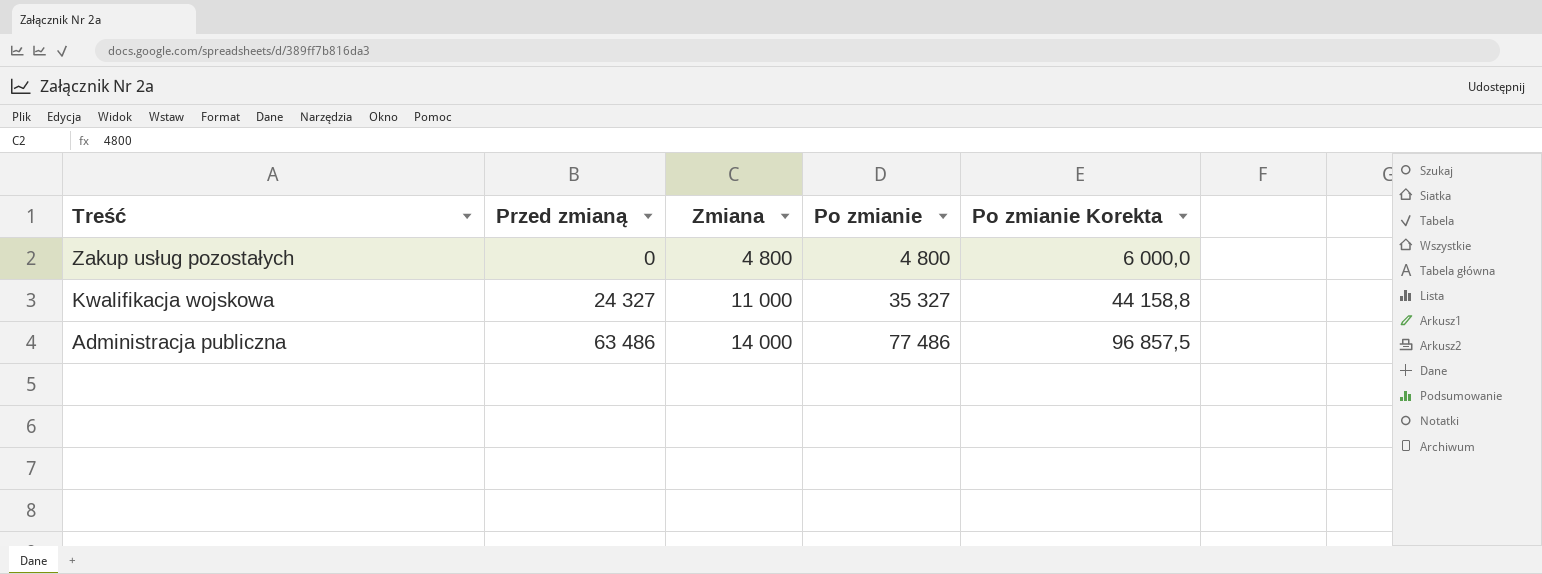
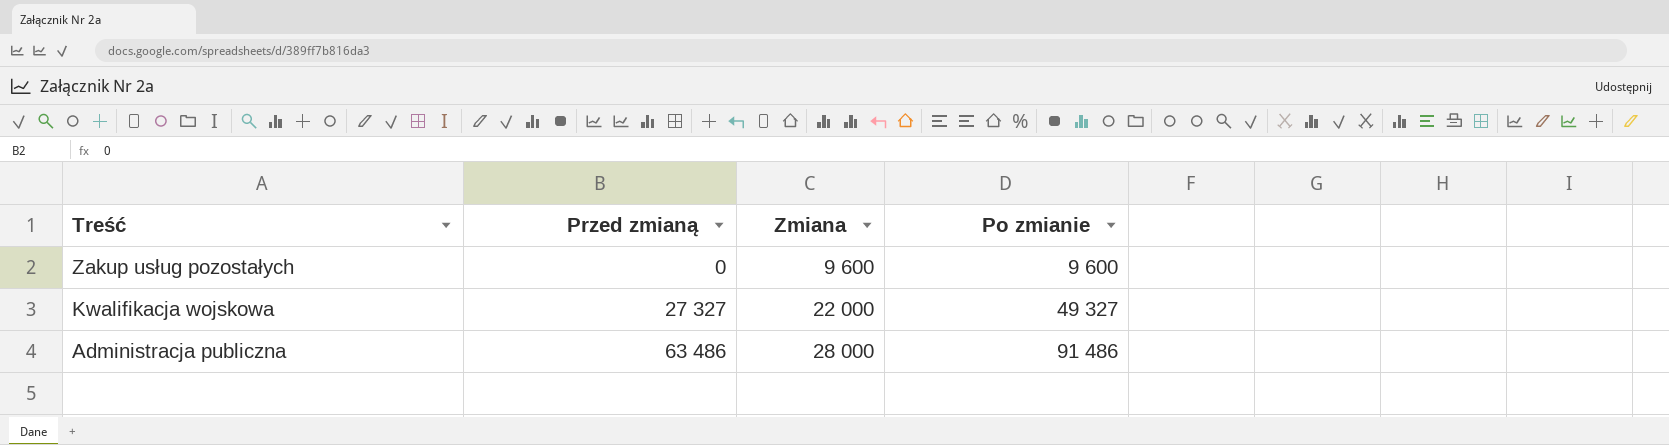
column Po zmianie Korekta | formula: [Po zmianie] * 1,25 -> none
Zakup usług pozostałych | Zmiana: 4 800 -> 9 600
Zakup usług pozostałych | Po zmianie: 4 800 -> 9 600
Kwalifikacja wojskowa | Przed zmianą: 24 327 -> 27 327
Kwalifikacja wojskowa | Zmiana: 11 000 -> 22 000
Kwalifikacja wojskowa | Po zmianie: 35 327 -> 49 327
Administracja publiczna | Zmiana: 14 000 -> 28 000
Administracja publiczna | Po zmianie: 77 486 -> 91 486

